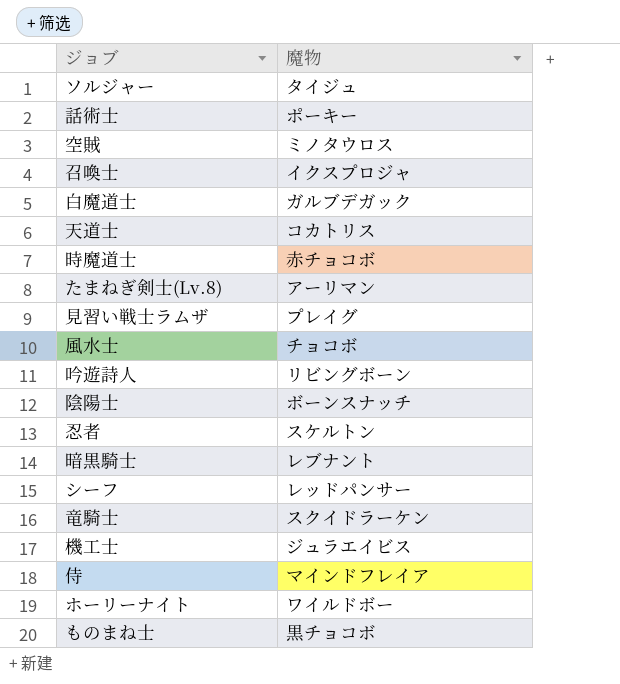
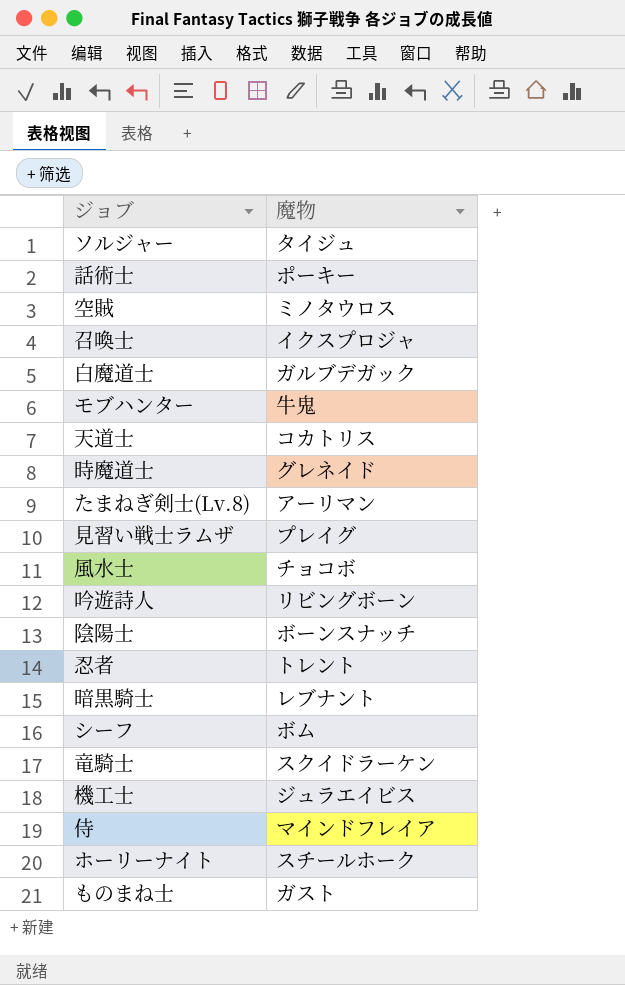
row モブハンター: none -> 牛鬼
時魔道士 | 魔物: 赤チョコボ -> グレネイド
忍者 | 魔物: スケルトン -> トレント
シーフ | 魔物: レッドパンサー -> ボム
ホーリーナイト | 魔物: ワイルドボー -> スチールホーク
ものまね士 | 魔物: 黒チョコボ -> ガスト

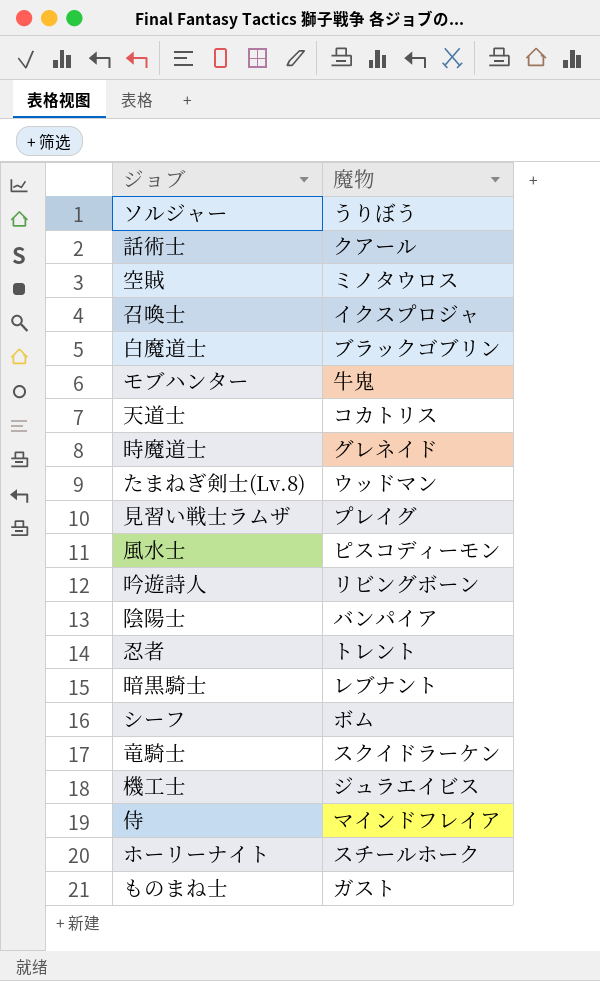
ソルジャー | 魔物: タイジュ -> うりぼう
話術士 | 魔物: ポーキー -> クアール
白魔道士 | 魔物: ガルブデガック -> ブラックゴブリン
たまねぎ剣士(Lv.8) | 魔物: アーリマン -> ウッドマン
風水士 | 魔物: チョコボ -> ピスコディーモン
陰陽士 | 魔物: ボーンスナッチ -> バンパイア

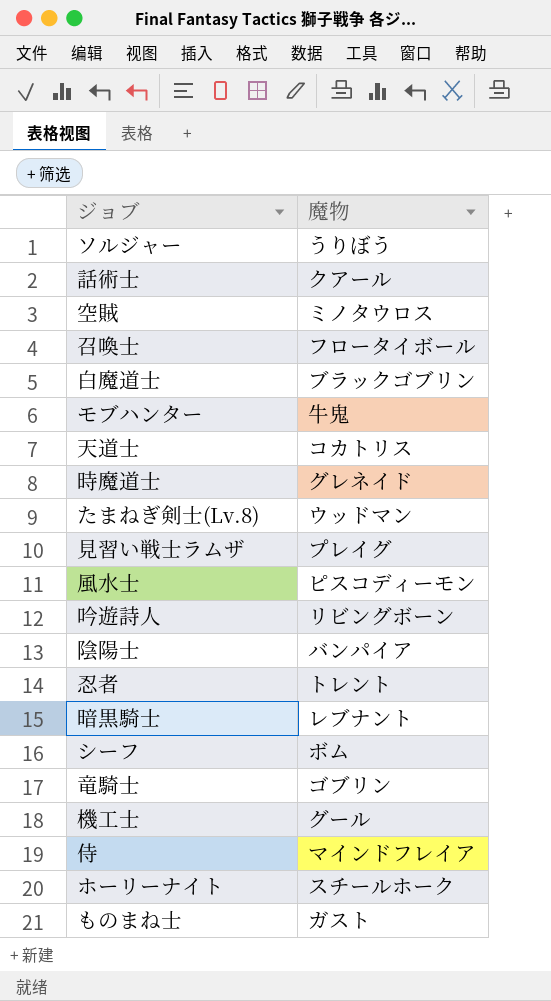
召喚士 | 魔物: イクスプロジャ -> フロータイボール
竜騎士 | 魔物: スクイドラーケン -> ゴブリン
機工士 | 魔物: ジュラエイビス -> グール

